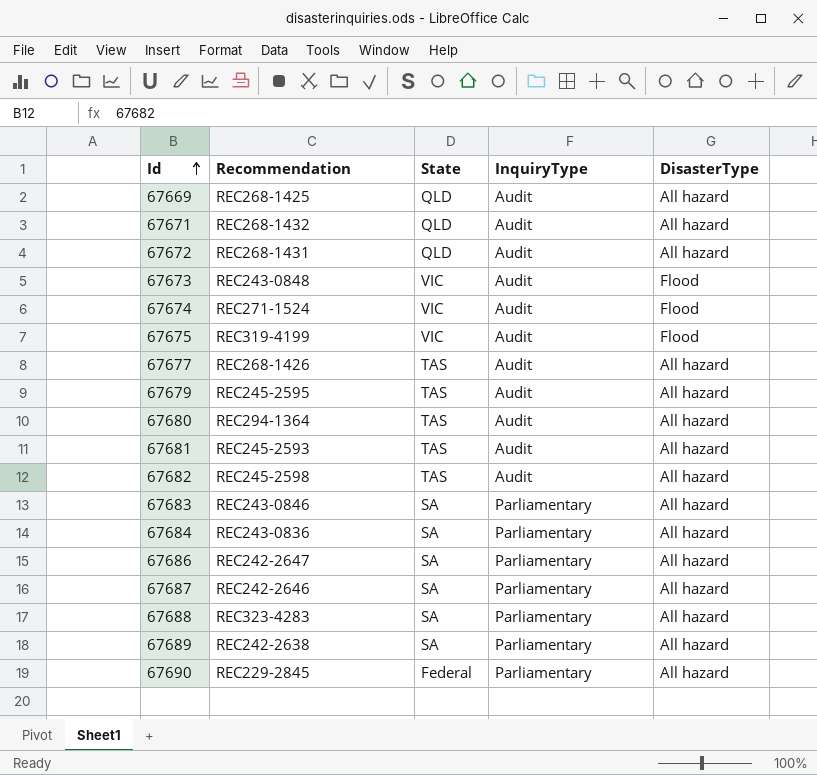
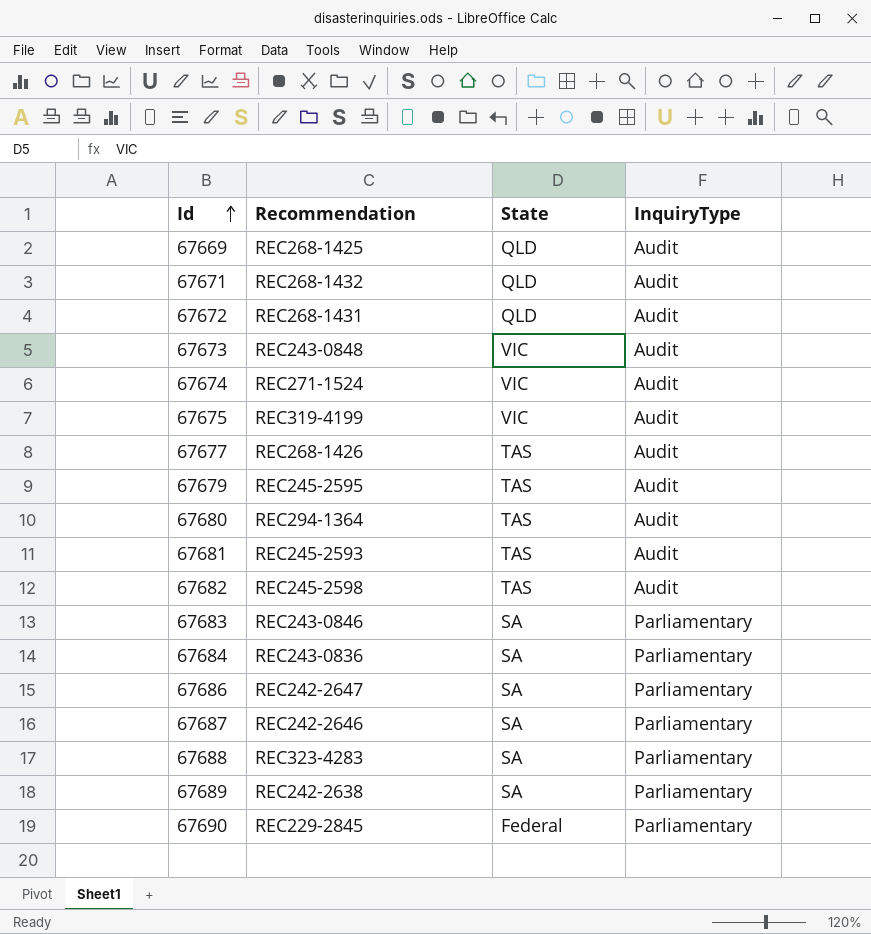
column DisasterType | position: 5 -> none

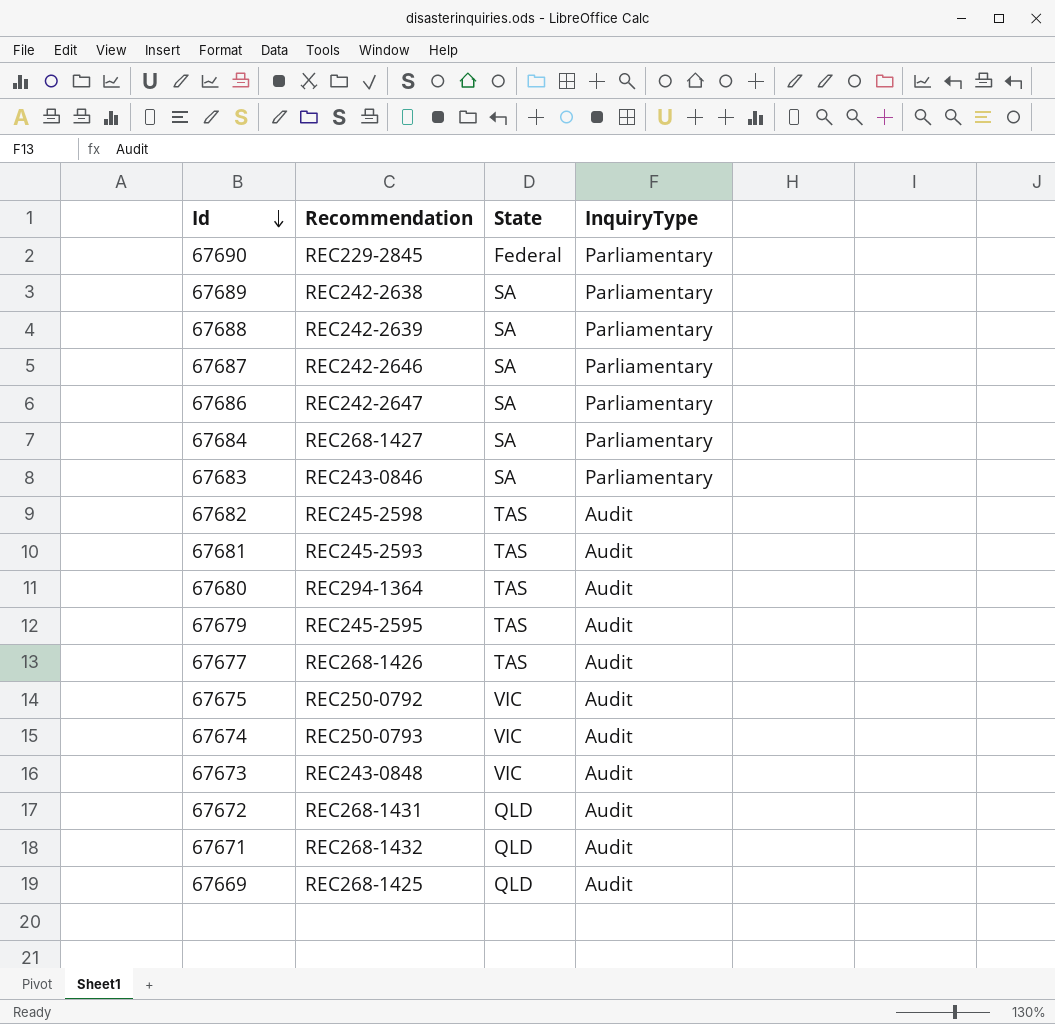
row order: Id ascending -> Id descending
67688 | Recommendation: REC323-4283 -> REC242-2639
67684 | Recommendation: REC243-0836 -> REC268-1427
67675 | Recommendation: REC319-4199 -> REC250-0792
67674 | Recommendation: REC271-1524 -> REC250-0793

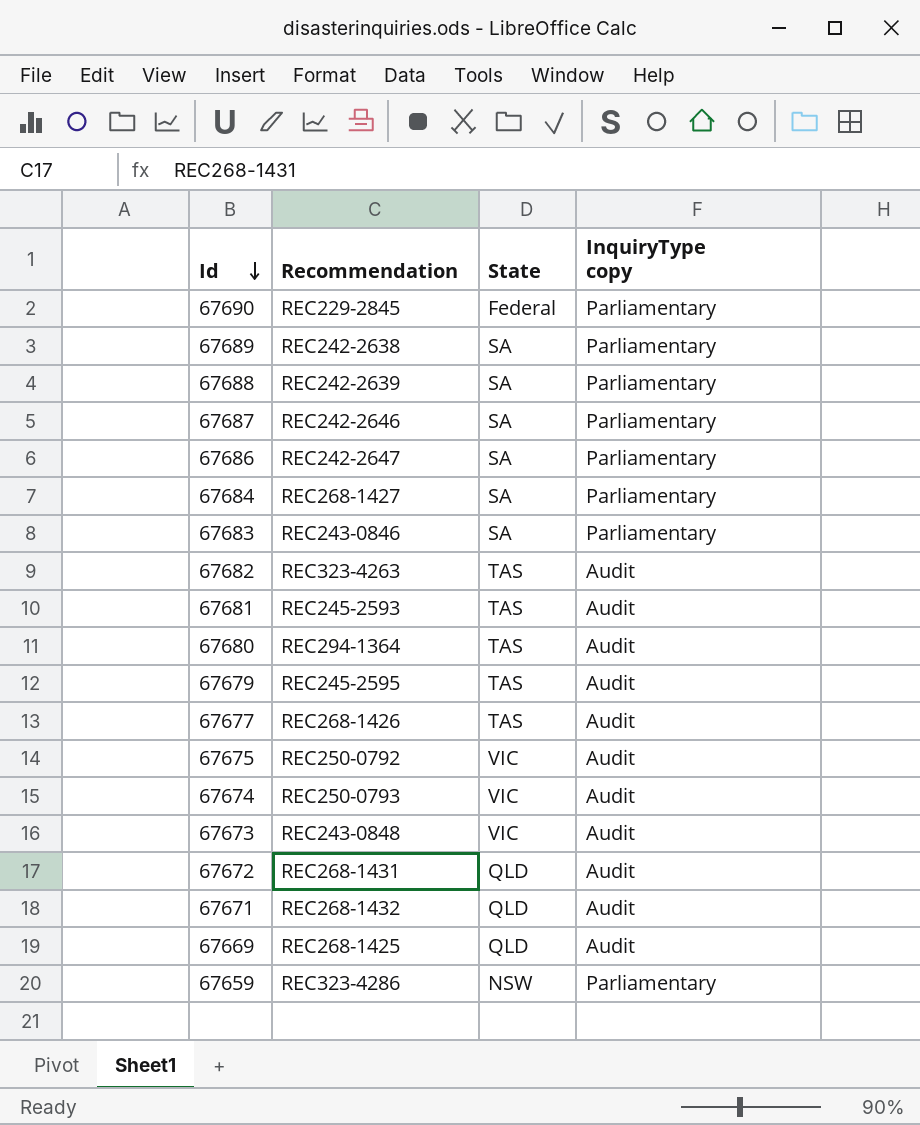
column name: InquiryType -> InquiryType copy
67682 | Recommendation: REC245-2598 -> REC323-4263
row 67659: none -> REC323-4286 | NSW | Parliamentary

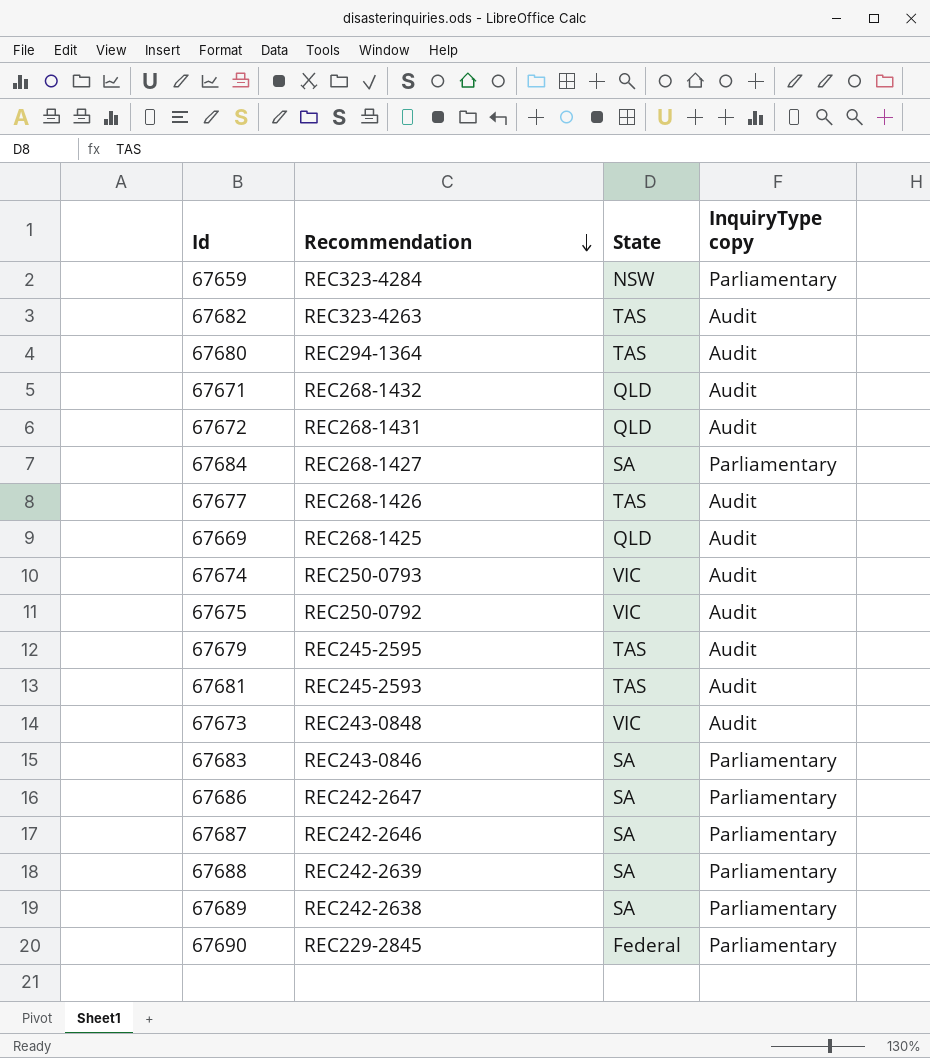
row order: Id descending -> Recommendation descending
67659 | Recommendation: REC323-4286 -> REC323-4284

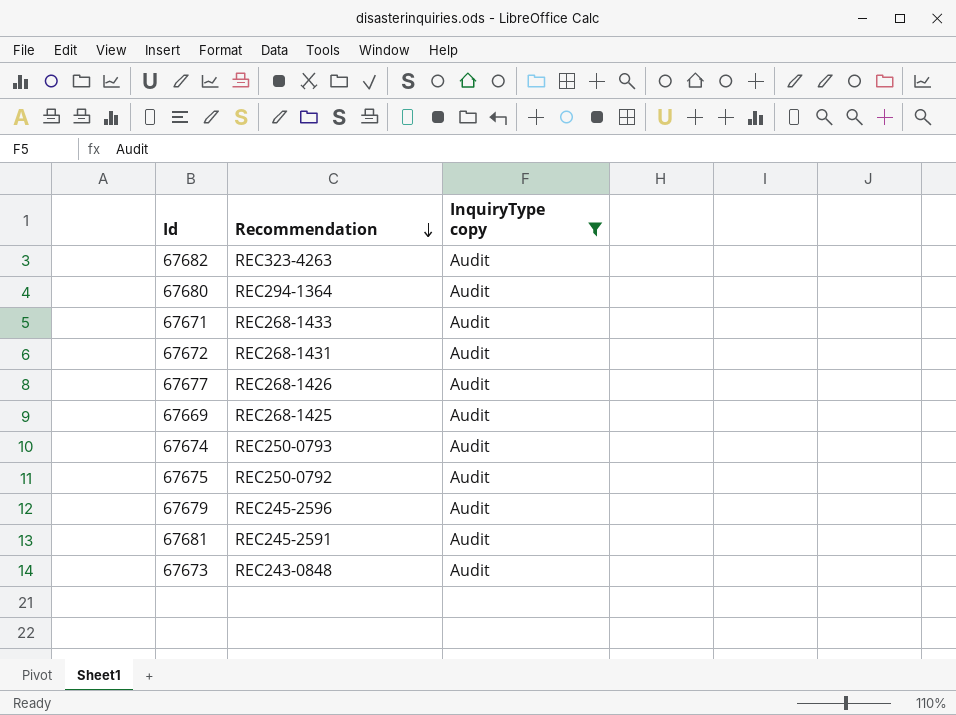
filter: none -> InquiryType copy = Audit
column State | position: 3 -> none
67671 | Recommendation: REC268-1432 -> REC268-1433
67679 | Recommendation: REC245-2595 -> REC245-2596
67681 | Recommendation: REC245-2593 -> REC245-2591

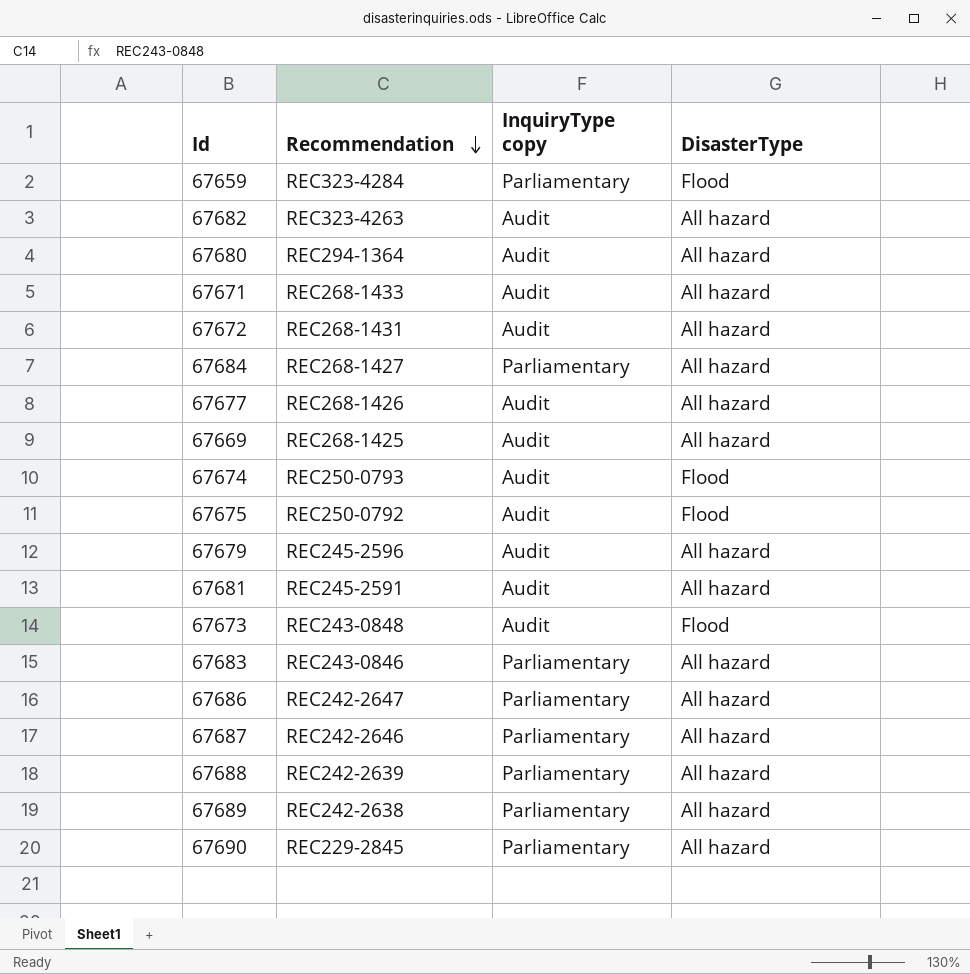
filter: InquiryType copy = Audit -> none
column DisasterType | position: none -> 4

